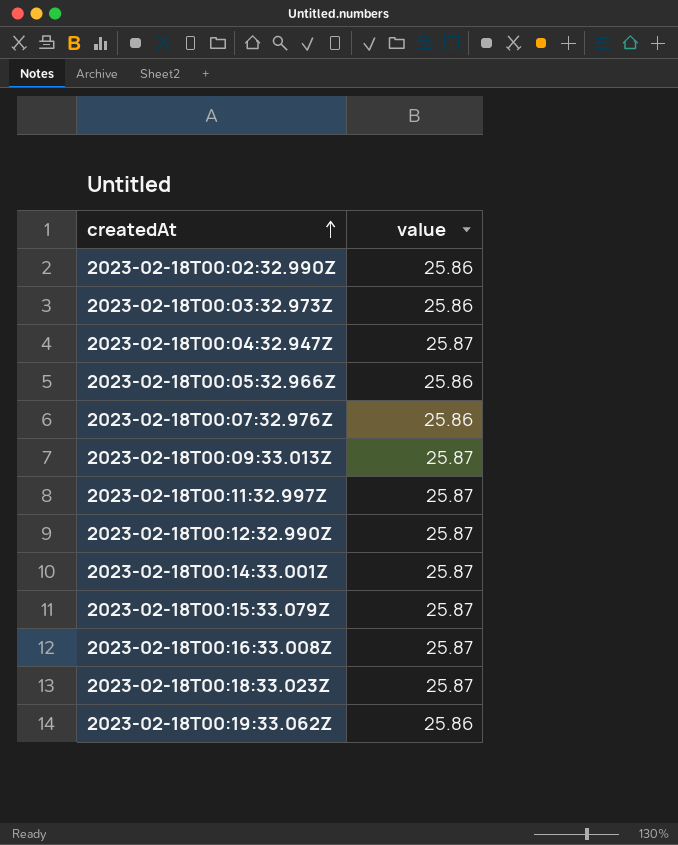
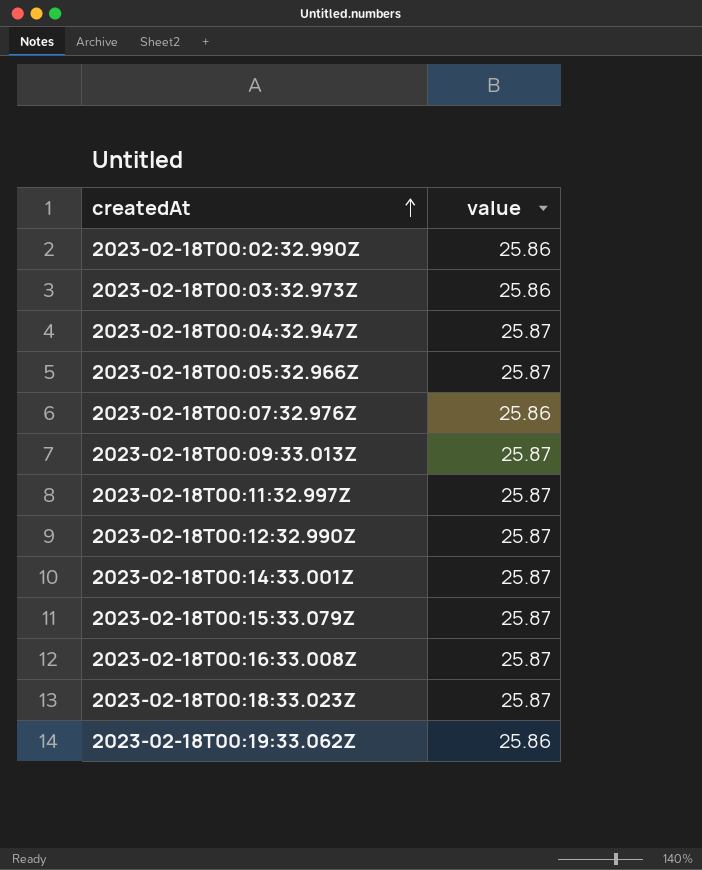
2023-02-18T00:05:32.966Z | value: 25.86 -> 25.87

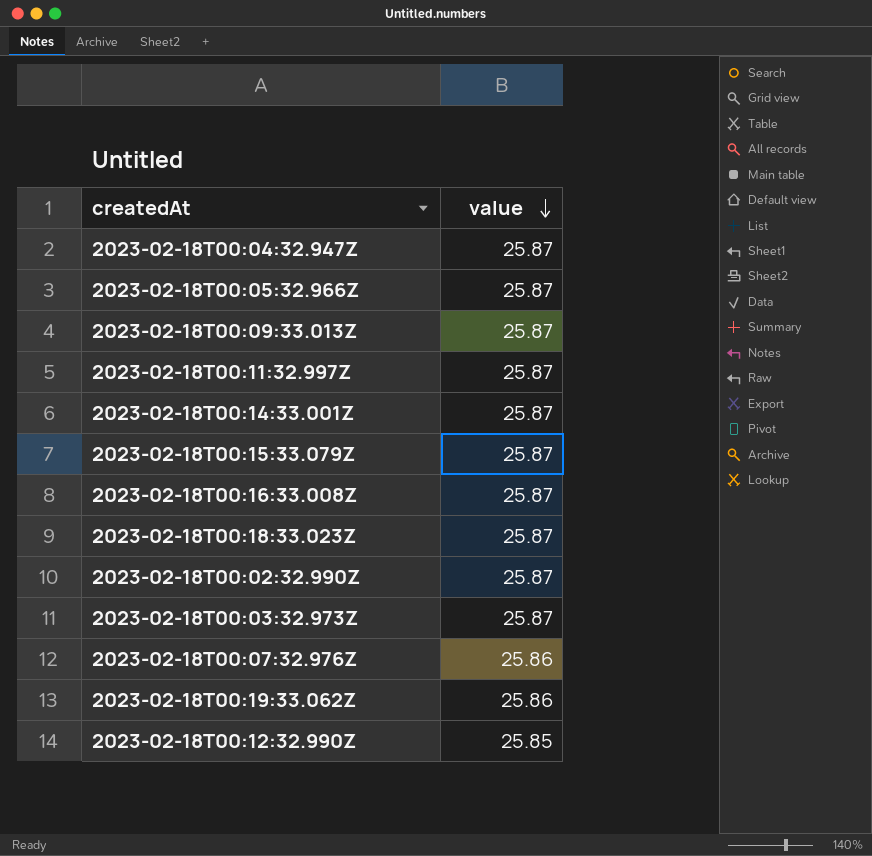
row order: createdAt ascending -> value descending
2023-02-18T00:02:32.990Z | value: 25.86 -> 25.87
2023-02-18T00:03:32.973Z | value: 25.86 -> 25.87
2023-02-18T00:12:32.990Z | value: 25.87 -> 25.85

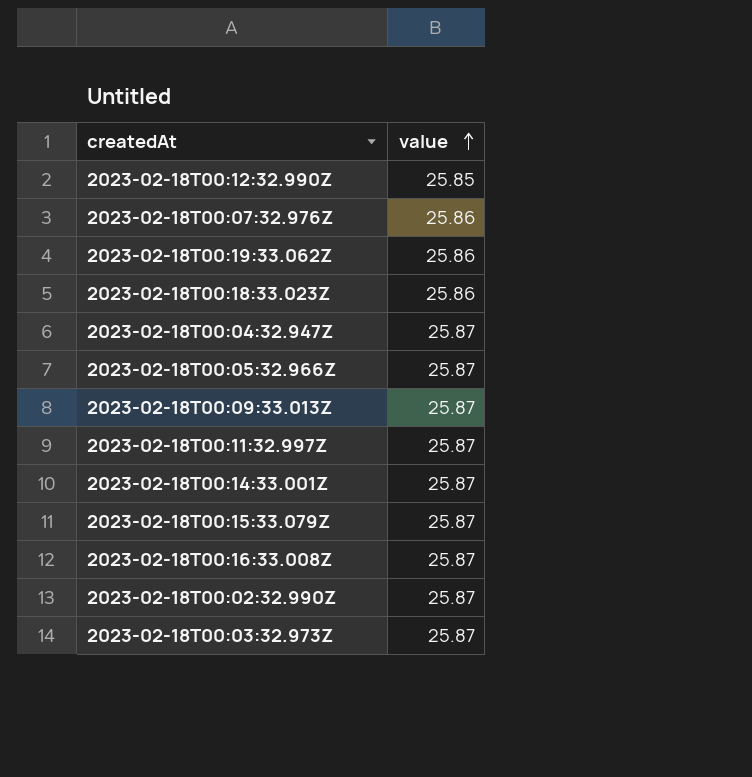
row order: value descending -> value ascending
2023-02-18T00:18:33.023Z | value: 25.87 -> 25.86

